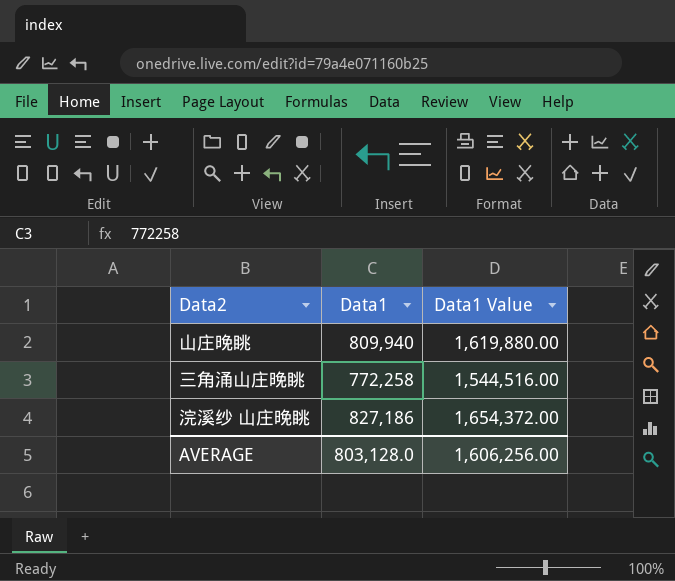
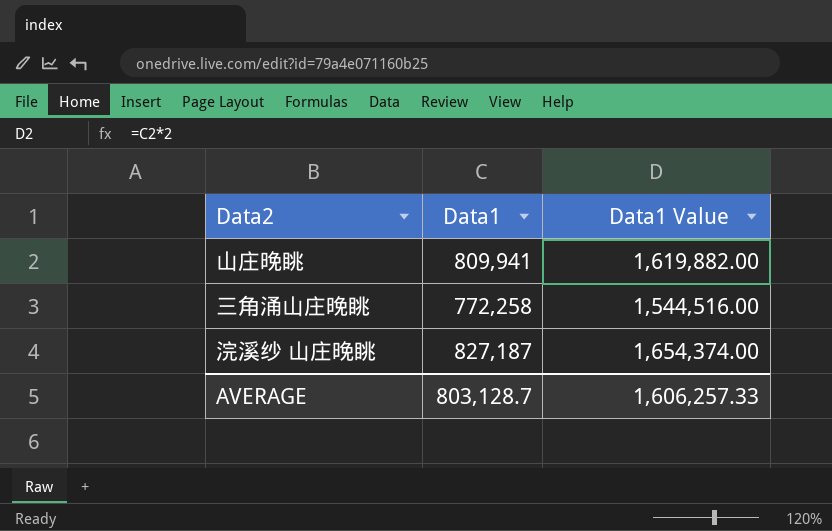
山庄晚眺 | Data1: 809,940 -> 809,941
山庄晚眺 | Data1 Value: 1,619,880.00 -> 1,619,882.00
浣溪纱 山庄晚眺 | Data1: 827,186 -> 827,187
浣溪纱 山庄晚眺 | Data1 Value: 1,654,372.00 -> 1,654,374.00
AVERAGE | Data1: 803,128.0 -> 803,128.7
AVERAGE | Data1 Value: 1,606,256.00 -> 1,606,257.33

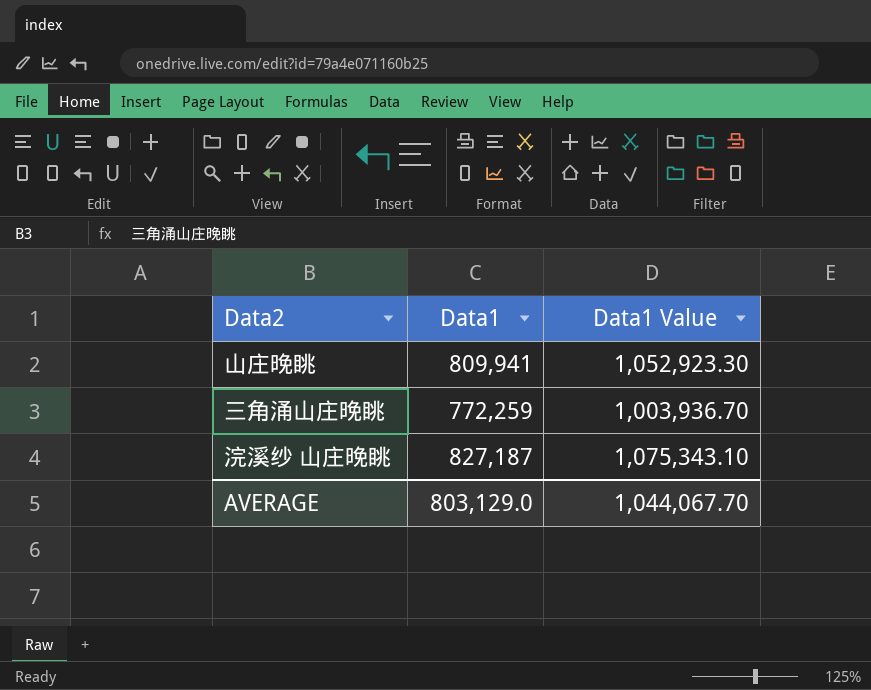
column Data1 Value | formula: [Data1] * 2 -> [Data1] * 1.3
三角涌山庄晚眺 | Data1: 772,258 -> 772,259
AVERAGE | Data1: 803,128.7 -> 803,129.0
AVERAGE | Data1 Value: 1,606,257.33 -> 1,044,067.70

